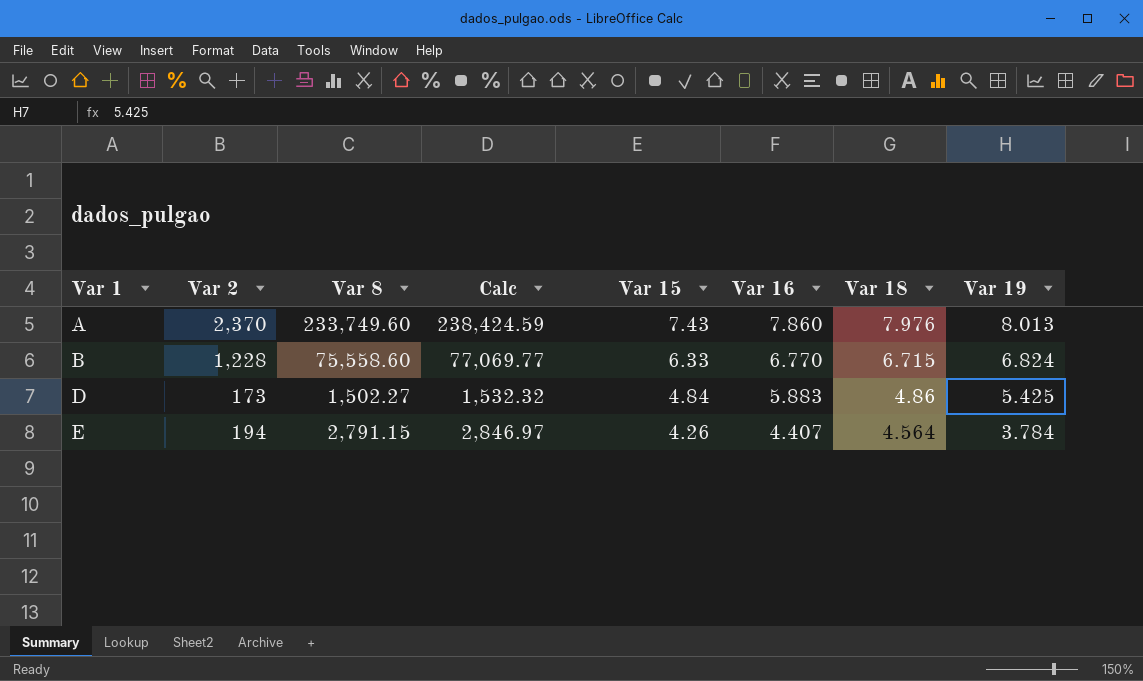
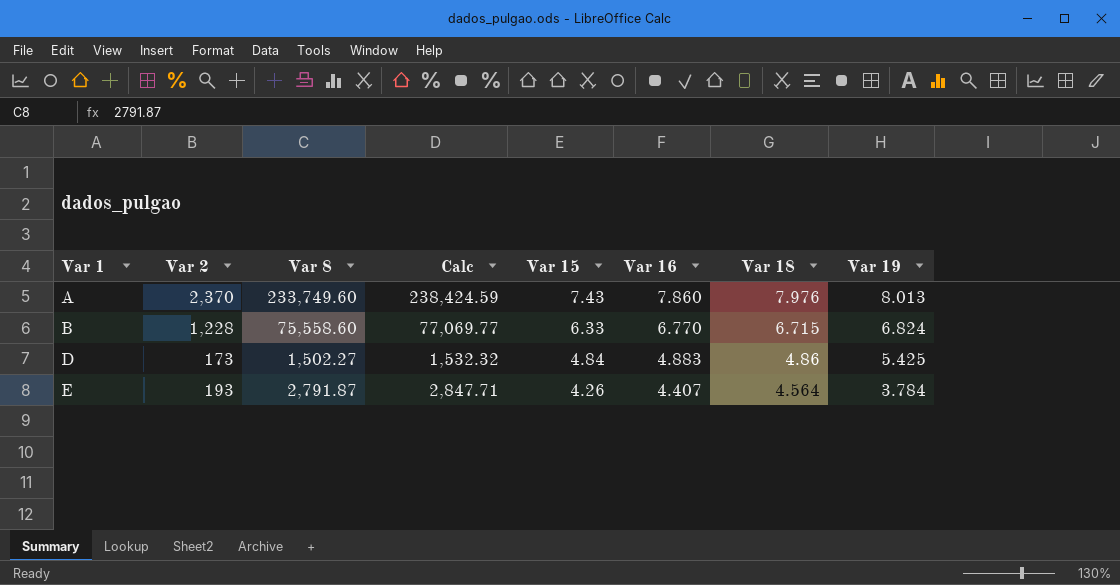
D | Var 16: 5.883 -> 4.883
E | Var 2: 194 -> 193
E | Var 8: 2,791.15 -> 2,791.87
E | Calc: 2,846.97 -> 2,847.71

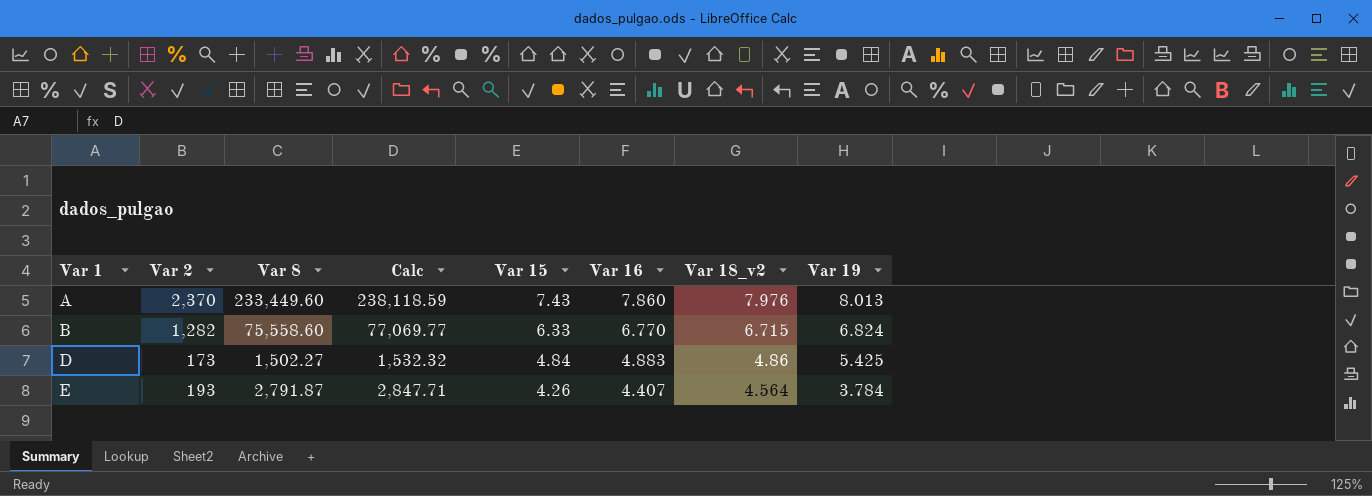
column name: Var 18 -> Var 18_v2
A | Var 8: 233,749.60 -> 233,449.60
A | Calc: 238,424.59 -> 238,118.59
B | Var 2: 1,228 -> 1,282

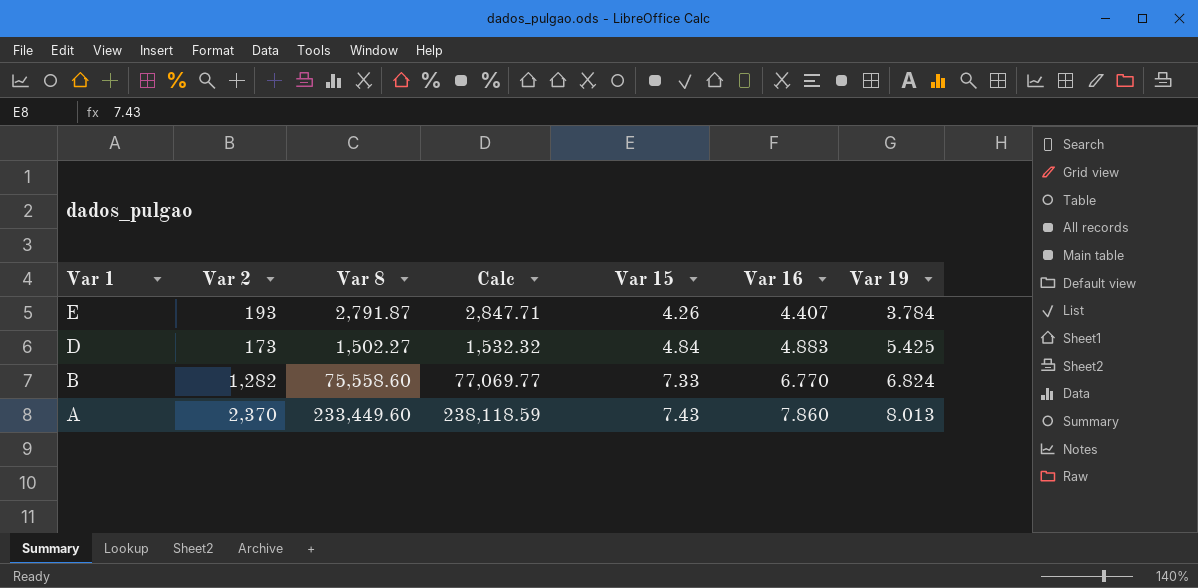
row order: Var 1 ascending -> Var 1 descending
column Var 18_v2 | position: 7 -> none
B | Var 15: 6.33 -> 7.33

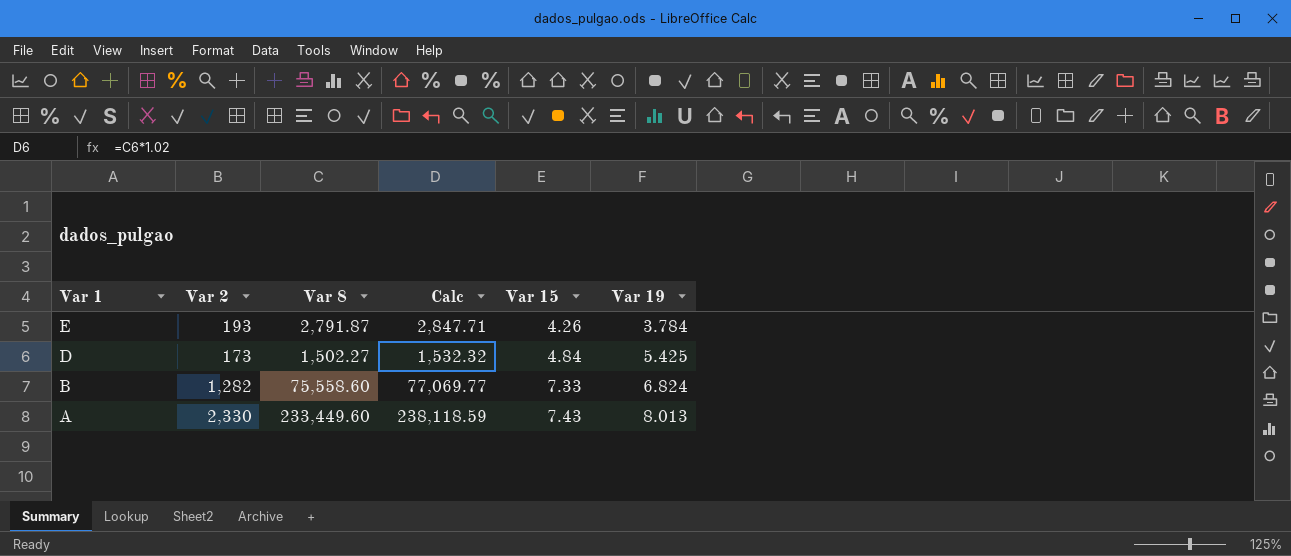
column Var 16 | position: 6 -> none
A | Var 2: 2,370 -> 2,330

